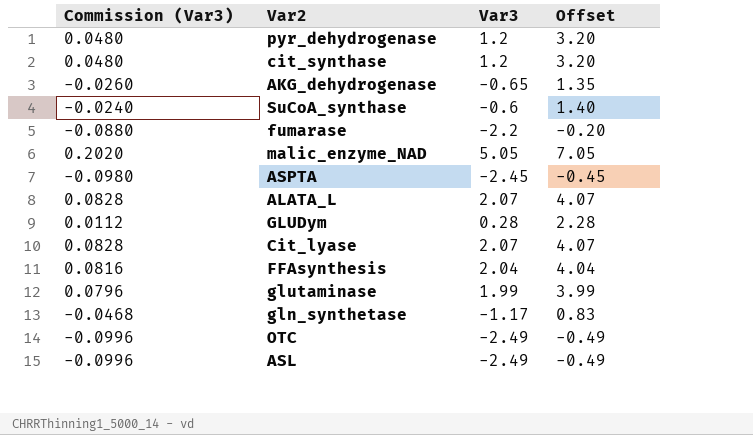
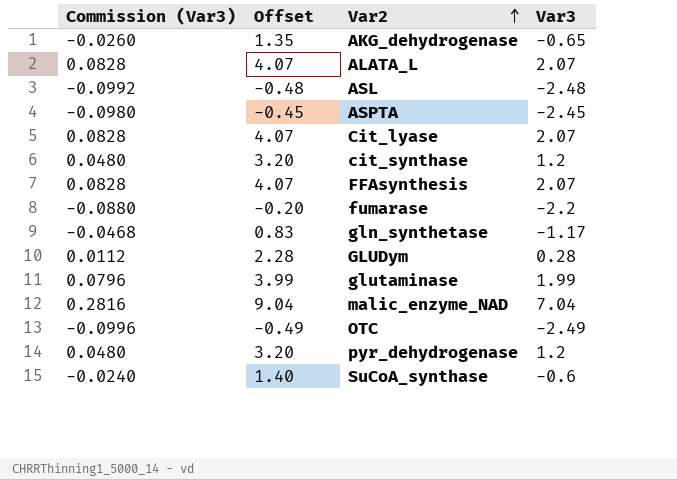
row order: none -> Var2 ascending
column Offset | position: 4 -> 2
ASL | Commission (Var3): -0.0996 -> -0.0992
ASL | Offset: -0.49 -> -0.48
ASL | Var3: -2.49 -> -2.48
FFAsynthesis | Commission (Var3): 0.0816 -> 0.0828
FFAsynthesis | Offset: 4.04 -> 4.07
FFAsynthesis | Var3: 2.04 -> 2.07
malic_enzyme_NAD | Commission (Var3): 0.2020 -> 0.2816
malic_enzyme_NAD | Offset: 7.05 -> 9.04
malic_enzyme_NAD | Var3: 5.05 -> 7.04

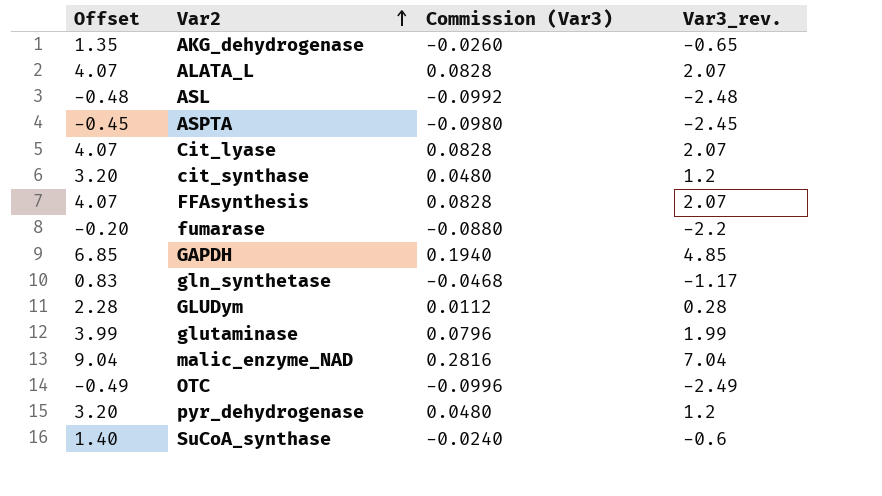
column Commission (Var3) | position: 1 -> 3
column name: Var3 -> Var3_rev.
row GAPDH: none -> 6.85 | 0.1940 | 4.85

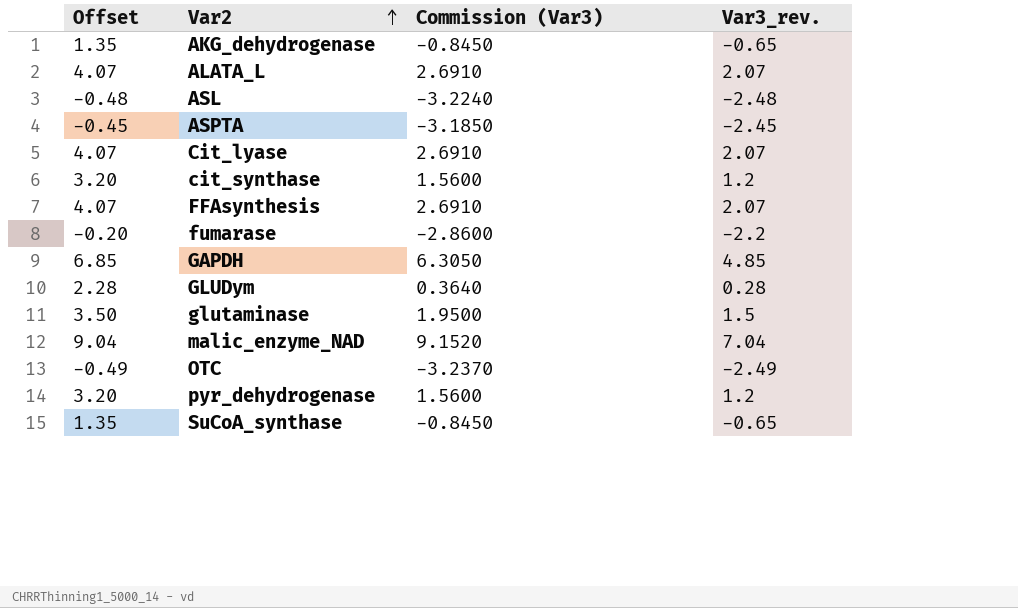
column Commission (Var3) | formula: [Var3_rev.] * 0.04 -> [Var3_rev.] * 1.3
row gln_synthetase: 0.83 | -0.0468 | -1.17 -> none
glutaminase | Offset: 3.99 -> 3.50
glutaminase | Var3_rev.: 1.99 -> 1.5
SuCoA_synthase | Offset: 1.40 -> 1.35
SuCoA_synthase | Var3_rev.: -0.6 -> -0.65

